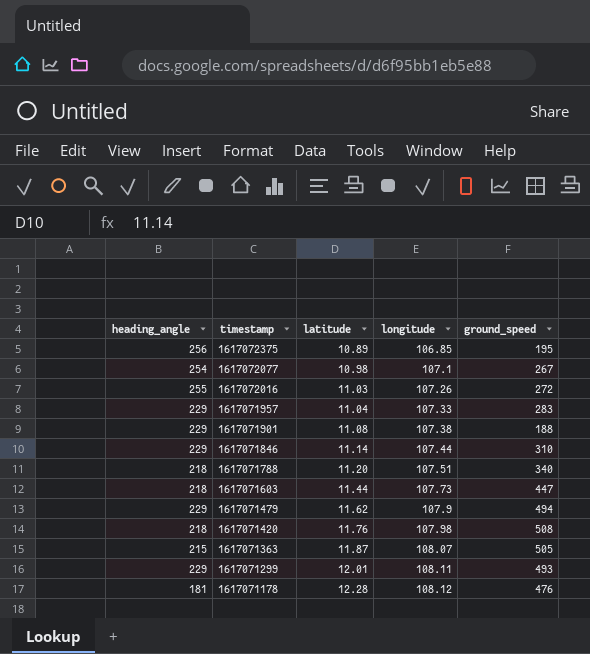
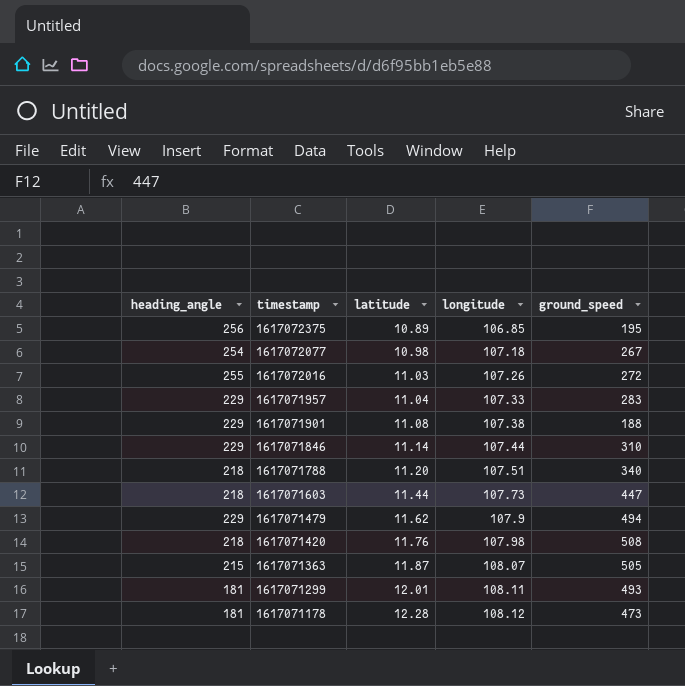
1617072077 | longitude: 107.1 -> 107.18
1617071299 | heading_angle: 229 -> 181
1617071178 | ground_speed: 476 -> 473

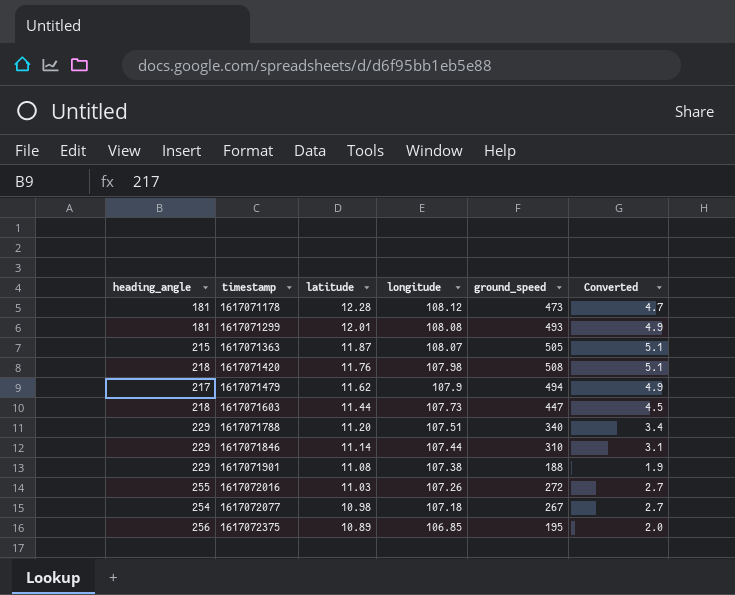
row order: timestamp descending -> timestamp ascending
column Converted | formula: none -> [ground_speed] * 0.01
row 1617071957: 229 | 11.04 | 107.33 | 283 -> none
1617071299 | longitude: 108.11 -> 108.08
1617071479 | heading_angle: 229 -> 217
1617071788 | heading_angle: 218 -> 229

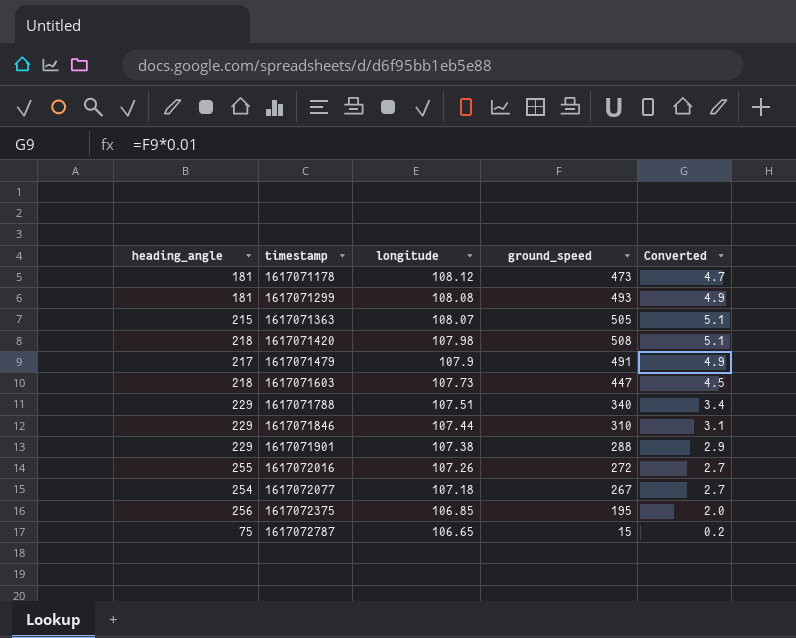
column latitude | position: 3 -> none
1617071479 | ground_speed: 494 -> 491
1617071901 | ground_speed: 188 -> 288
1617071901 | Converted: 1.9 -> 2.9
row 1617072787: none -> 75 | 106.65 | 15 | 0.2

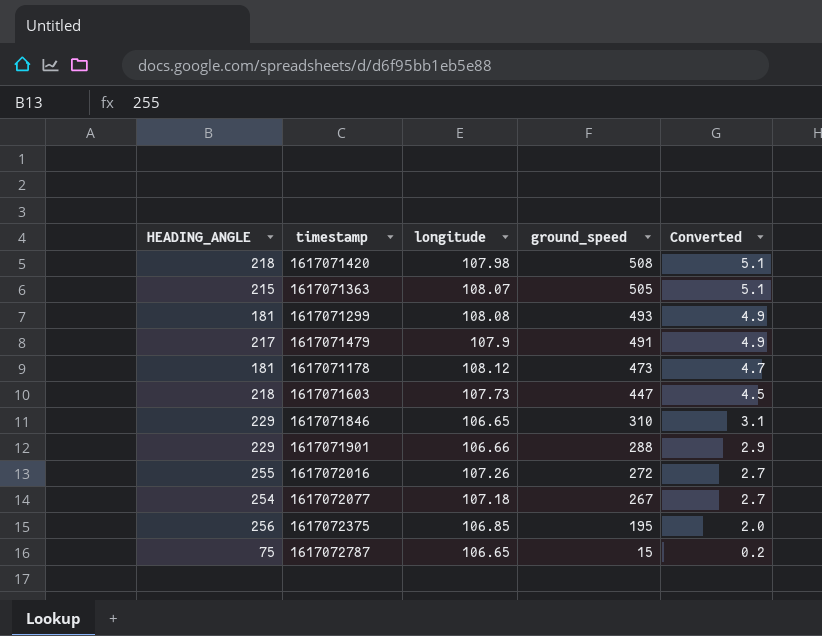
row order: timestamp ascending -> ground_speed descending
column name: heading_angle -> HEADING_ANGLE
row 1617071788: 229 | 107.51 | 340 | 3.4 -> none
1617071846 | longitude: 107.44 -> 106.65
1617071901 | longitude: 107.38 -> 106.66

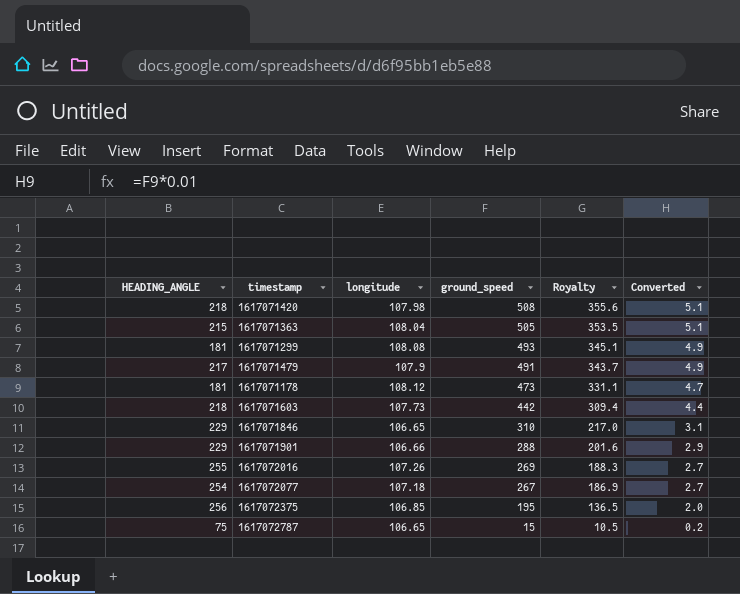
column Royalty | formula: none -> [ground_speed] * 0.7
1617071363 | longitude: 108.07 -> 108.04
1617071603 | ground_speed: 447 -> 442
1617071603 | Converted: 4.5 -> 4.4
1617072016 | ground_speed: 272 -> 269

